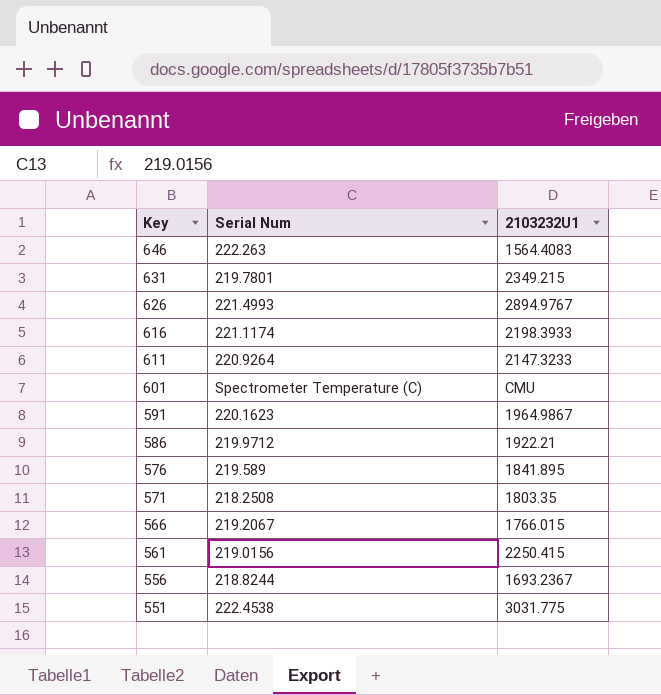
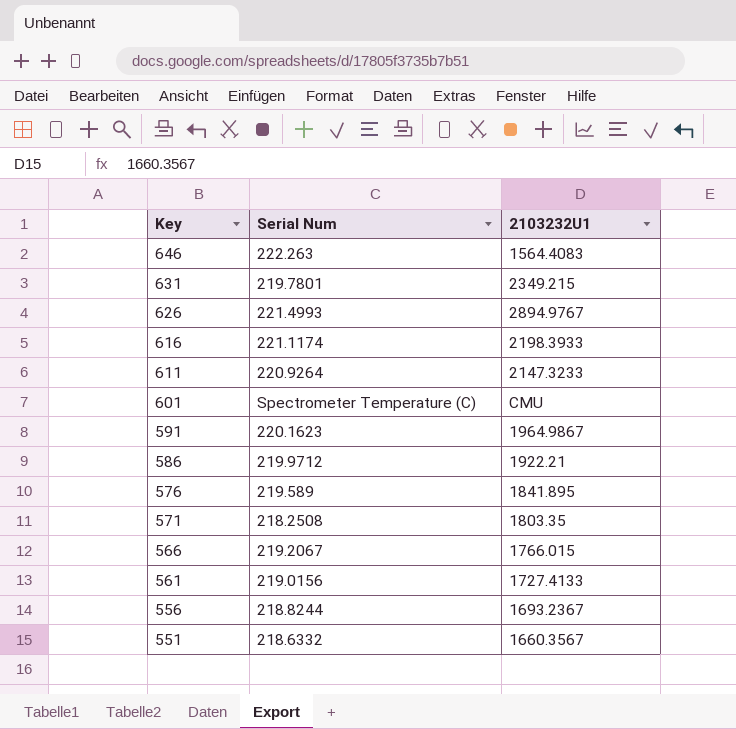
561 | 2103232U1: 2250.415 -> 1727.4133
551 | Serial Num: 222.4538 -> 218.6332
551 | 2103232U1: 3031.775 -> 1660.3567

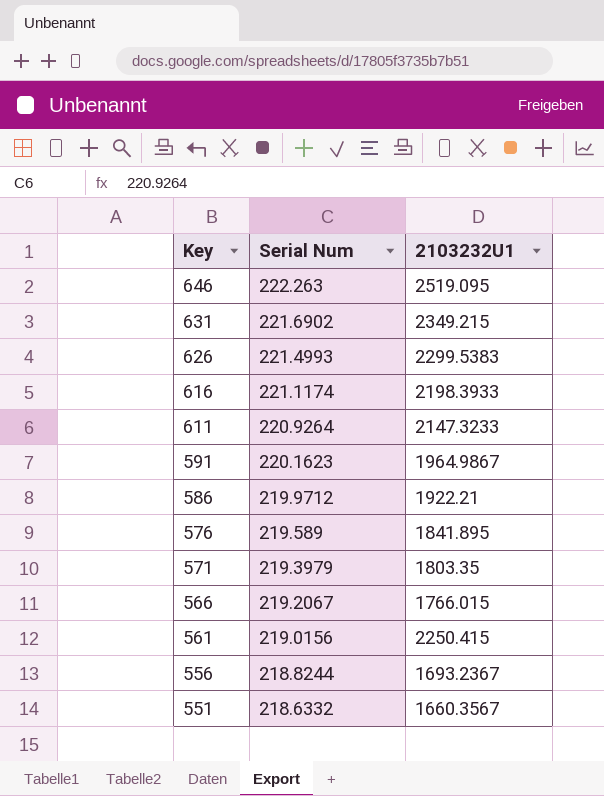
row 601: Spectrometer Temperature (C) | CMU -> none
646 | 2103232U1: 1564.4083 -> 2519.095
631 | Serial Num: 219.7801 -> 221.6902
626 | 2103232U1: 2894.9767 -> 2299.5383
571 | Serial Num: 218.2508 -> 219.3979
561 | 2103232U1: 1727.4133 -> 2250.415

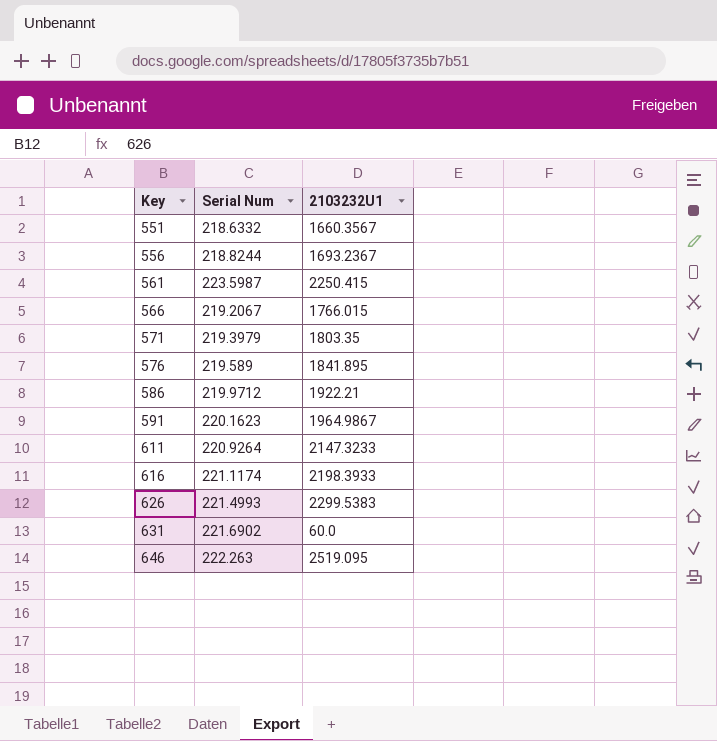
row order: Key descending -> Key ascending
561 | Serial Num: 219.0156 -> 223.5987
631 | 2103232U1: 2349.215 -> 60.0

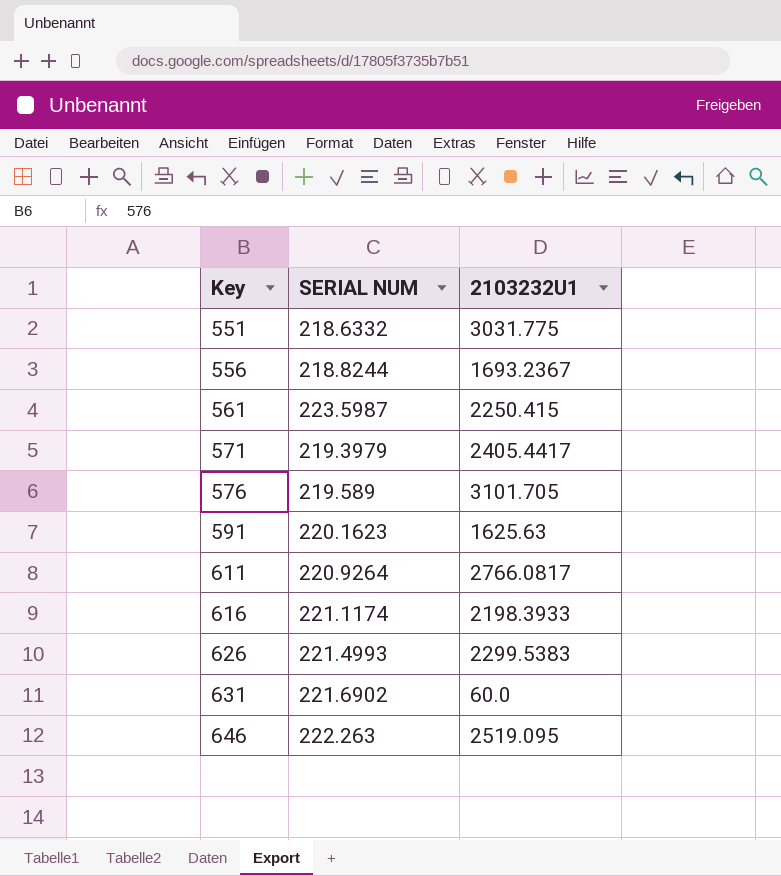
column name: Serial Num -> SERIAL NUM
row 566: 219.2067 | 1766.015 -> none
row 586: 219.9712 | 1922.21 -> none
551 | 2103232U1: 1660.3567 -> 3031.775
571 | 2103232U1: 1803.35 -> 2405.4417
576 | 2103232U1: 1841.895 -> 3101.705
591 | 2103232U1: 1964.9867 -> 1625.63
611 | 2103232U1: 2147.3233 -> 2766.0817

